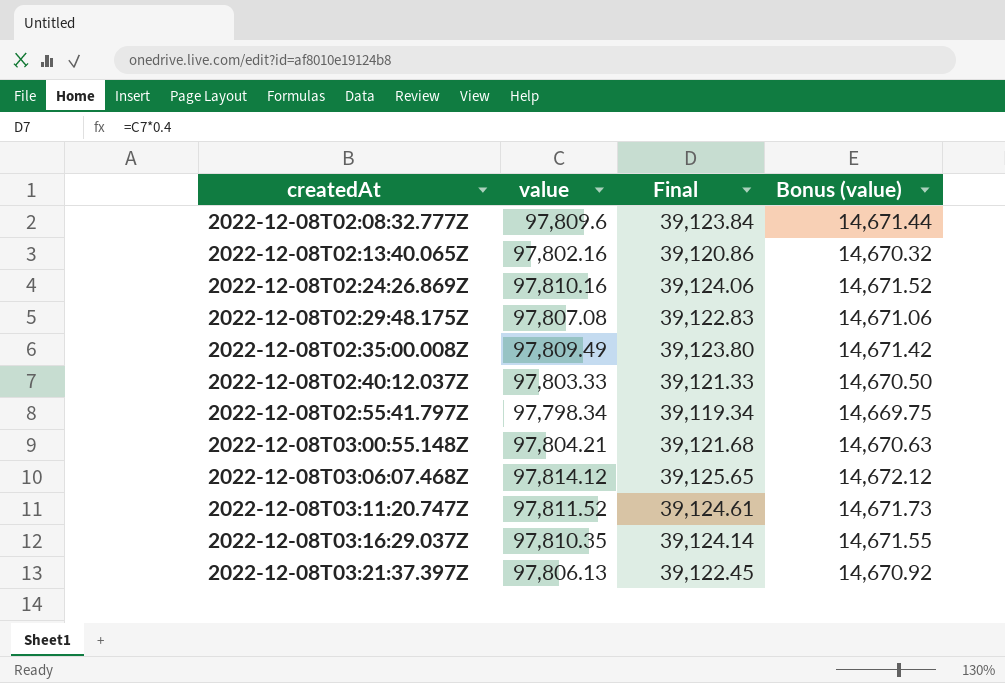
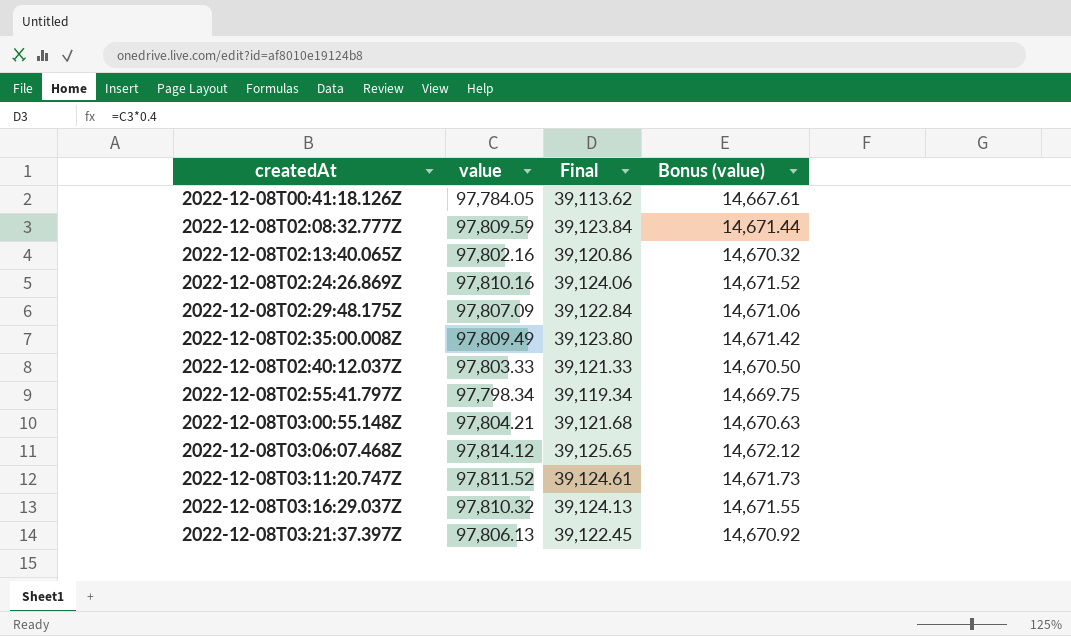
row 2022-12-08T00:41:18.126Z: none -> 97,784.05 | 39,113.62 | 14,667.61
2022-12-08T02:08:32.777Z | value: 97,809.6 -> 97,809.59
2022-12-08T02:29:48.175Z | value: 97,807.08 -> 97,807.09
2022-12-08T02:29:48.175Z | Final: 39,122.83 -> 39,122.84
2022-12-08T03:16:29.037Z | value: 97,810.35 -> 97,810.32
2022-12-08T03:16:29.037Z | Final: 39,124.14 -> 39,124.13

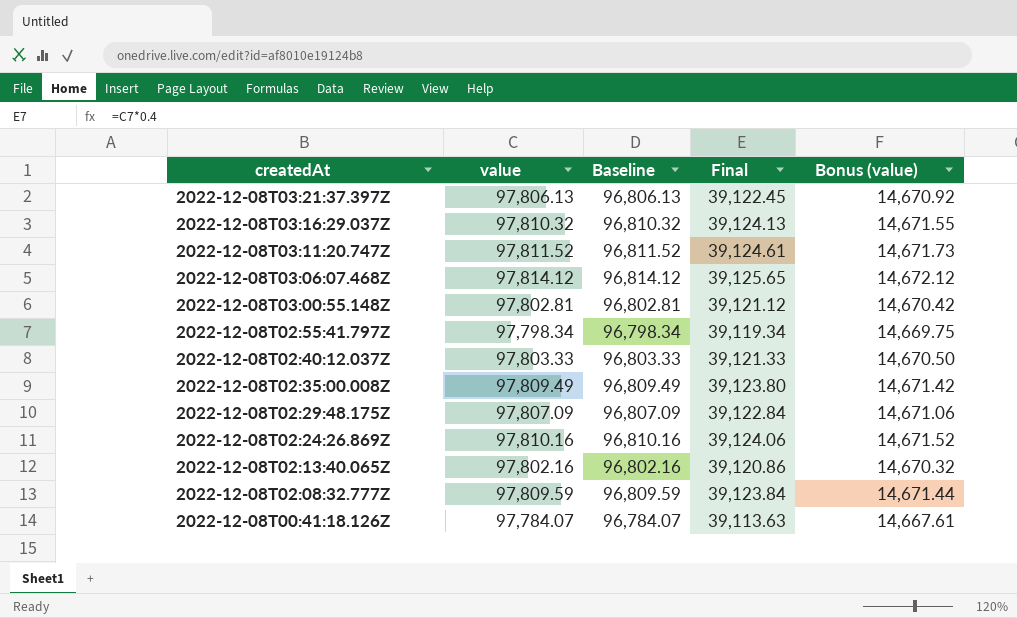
row order: createdAt ascending -> createdAt descending
column Baseline | formula: none -> [value] - 1000
2022-12-08T03:00:55.148Z | value: 97,804.21 -> 97,802.81
2022-12-08T03:00:55.148Z | Final: 39,121.68 -> 39,121.12
2022-12-08T03:00:55.148Z | Bonus (value): 14,670.63 -> 14,670.42
2022-12-08T00:41:18.126Z | value: 97,784.05 -> 97,784.07
2022-12-08T00:41:18.126Z | Final: 39,113.62 -> 39,113.63

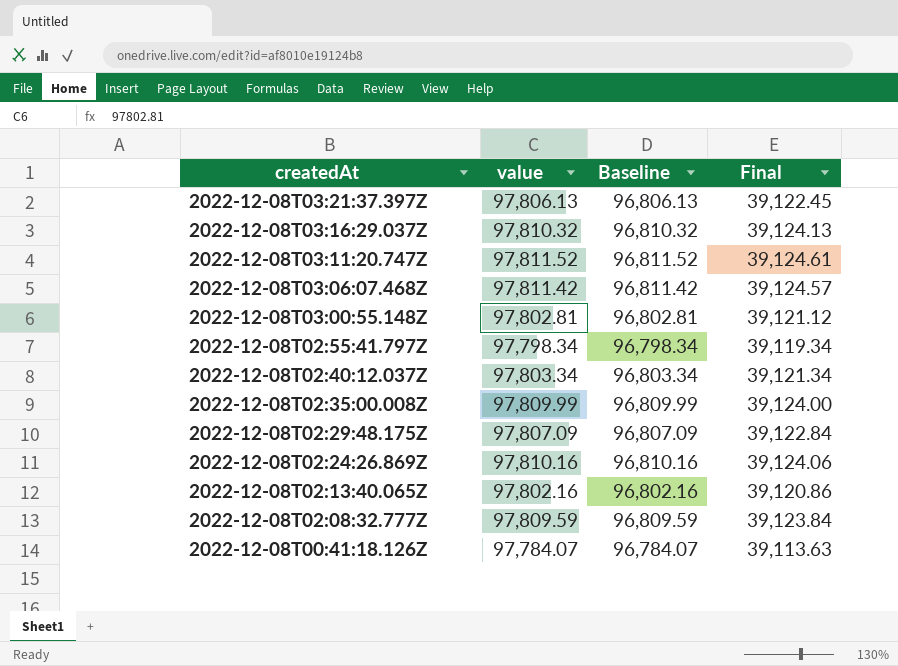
column Bonus (value) | formula: [value] * 0.15 -> none
2022-12-08T03:06:07.468Z | value: 97,814.12 -> 97,811.42
2022-12-08T03:06:07.468Z | Baseline: 96,814.12 -> 96,811.42
2022-12-08T03:06:07.468Z | Final: 39,125.65 -> 39,124.57
2022-12-08T02:40:12.037Z | value: 97,803.33 -> 97,803.34
2022-12-08T02:40:12.037Z | Baseline: 96,803.33 -> 96,803.34
2022-12-08T02:40:12.037Z | Final: 39,121.33 -> 39,121.34
2022-12-08T02:35:00.008Z | value: 97,809.49 -> 97,809.99
2022-12-08T02:35:00.008Z | Baseline: 96,809.49 -> 96,809.99
2022-12-08T02:35:00.008Z | Final: 39,123.80 -> 39,124.00

